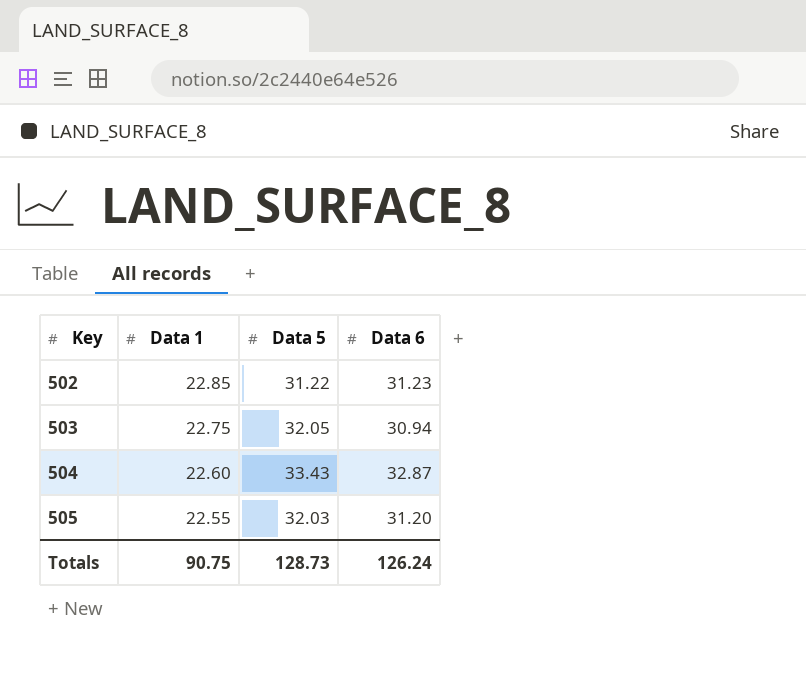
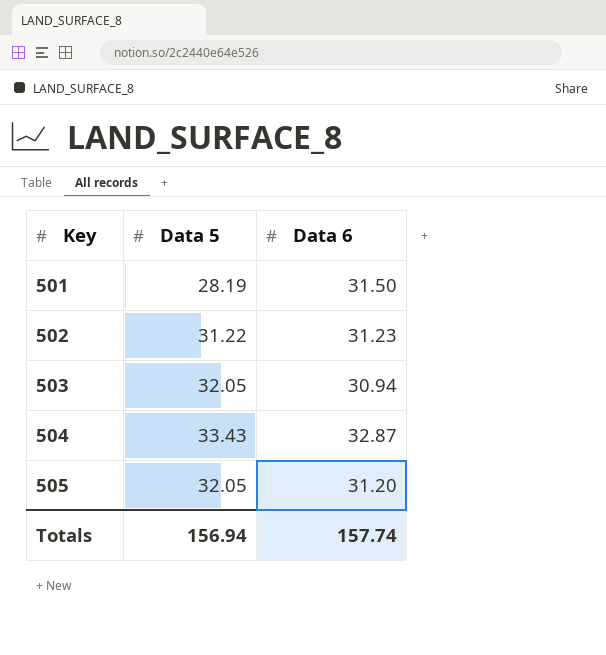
column Data 1 | position: 2 -> none
row 501: none -> 28.19 | 31.50
505 | Data 5: 32.03 -> 32.05
Totals | Data 5: 128.73 -> 156.94
Totals | Data 6: 126.24 -> 157.74

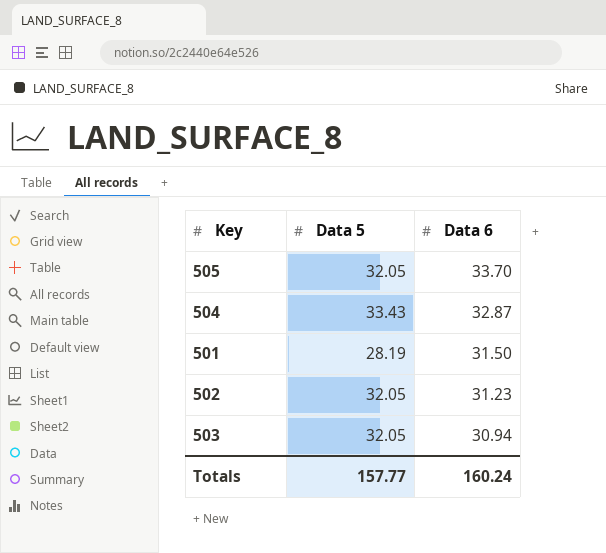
row order: Key ascending -> Data 6 descending
505 | Data 6: 31.20 -> 33.70
502 | Data 5: 31.22 -> 32.05
Totals | Data 5: 156.94 -> 157.77
Totals | Data 6: 157.74 -> 160.24

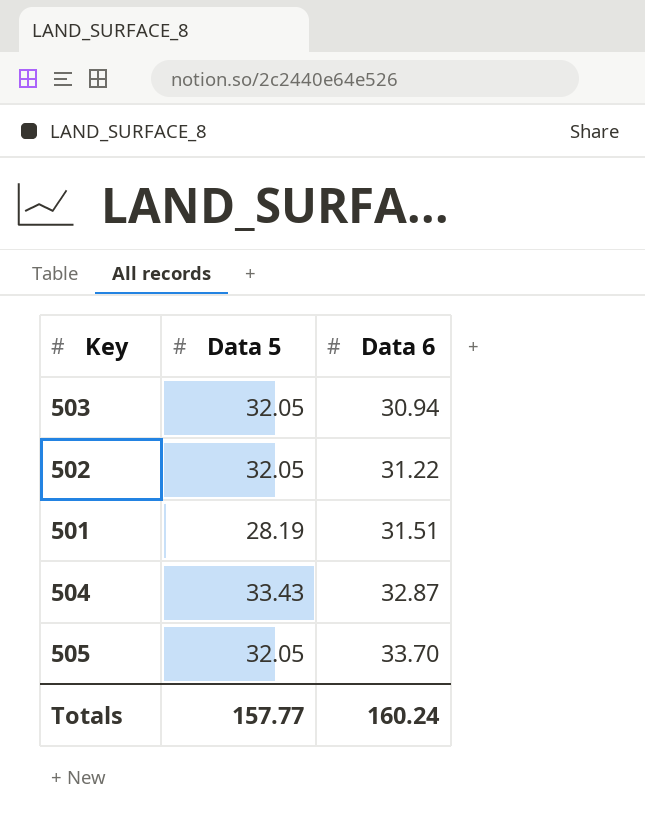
row order: Data 6 descending -> Data 6 ascending
502 | Data 6: 31.23 -> 31.22
501 | Data 6: 31.50 -> 31.51

